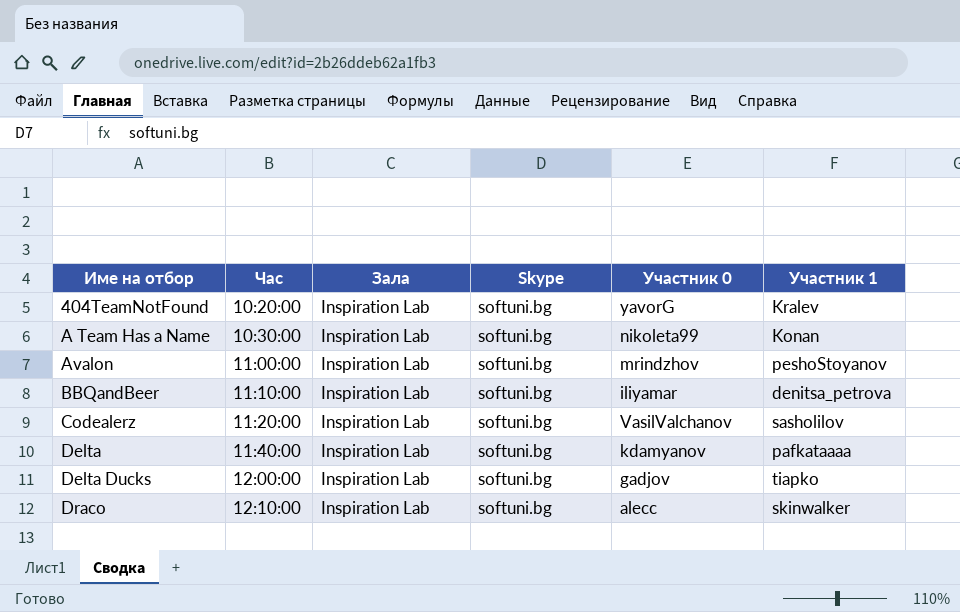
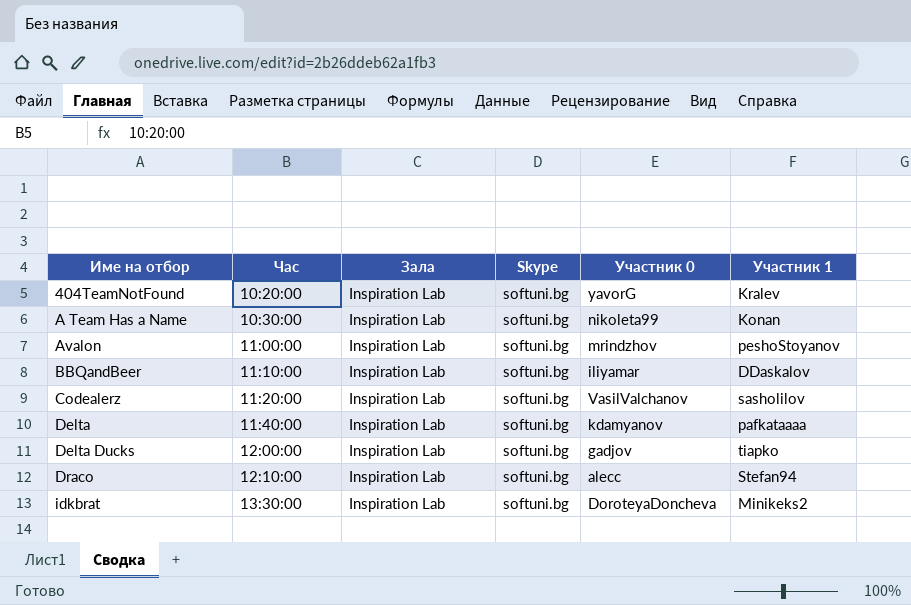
BBQandBeer | Участник 1: denitsa_petrova -> DDaskalov
Draco | Участник 1: skinwalker -> Stefan94
row idkbrat: none -> 13:30:00 | Inspiration Lab | softuni.bg | DoroteyaDoncheva | Minikeks2

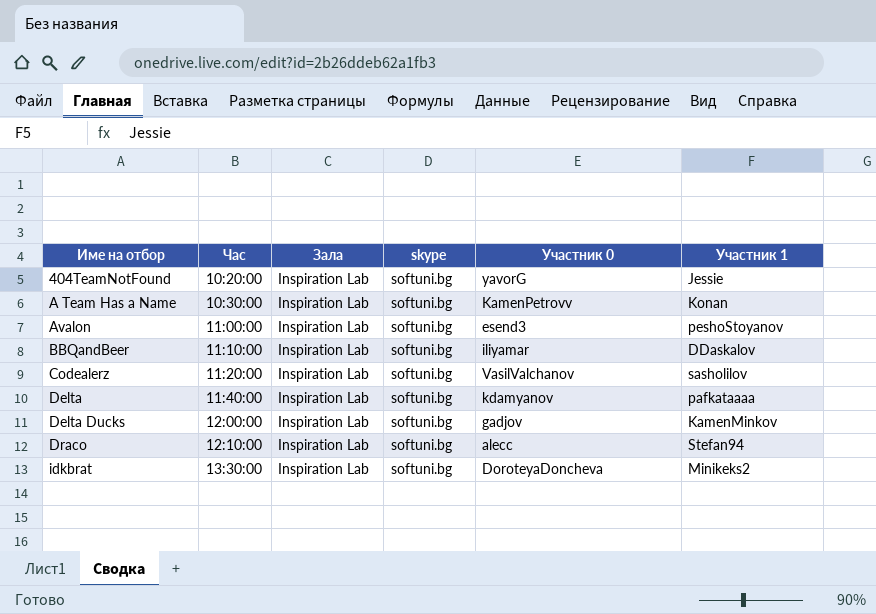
column name: Skype -> skype
404TeamNotFound | Участник 1: Kralev -> Jessie
A Team Has a Name | Участник 0: nikoleta99 -> KamenPetrovv
Avalon | Участник 0: mrindzhov -> esend3
Delta Ducks | Участник 1: tiapko -> KamenMinkov

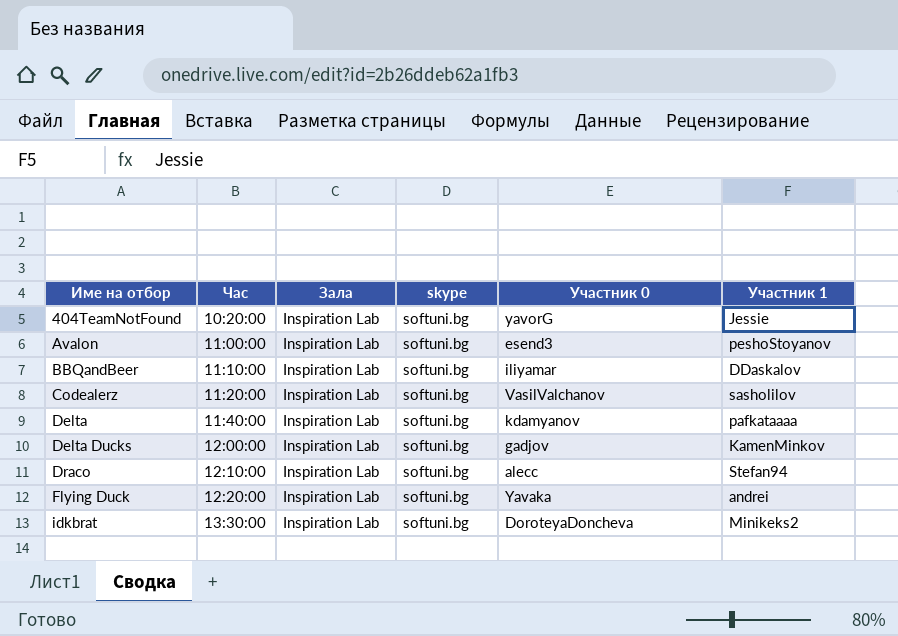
row A Team Has a Name: 10:30:00 | Inspiration Lab | softuni.bg | KamenPetrovv | Konan -> none
row Flying Duck: none -> 12:20:00 | Inspiration Lab | softuni.bg | Yavaka | andrei

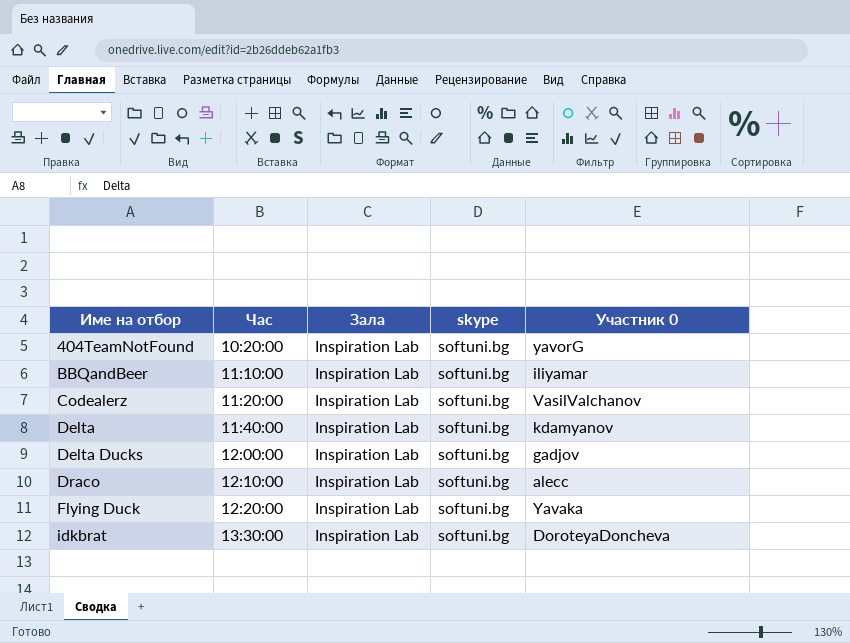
column Участник 1 | position: 6 -> none
row Avalon: 11:00:00 | Inspiration Lab | softuni.bg | esend3 | peshoStoyanov -> none

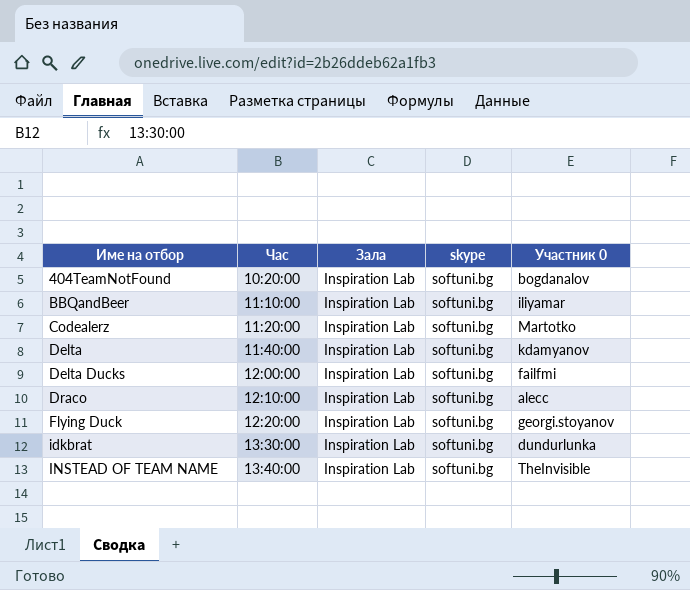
404TeamNotFound | Участник 0: yavorG -> bogdanalov
Codealerz | Участник 0: VasilValchanov -> Martotko
Delta Ducks | Участник 0: gadjov -> failfmi
Flying Duck | Участник 0: Yavaka -> georgi.stoyanov
idkbrat | Участник 0: DoroteyaDoncheva -> dundurlunka
row INSTEAD OF TEAM NAME: none -> 13:40:00 | Inspiration Lab | softuni.bg | TheInvisible

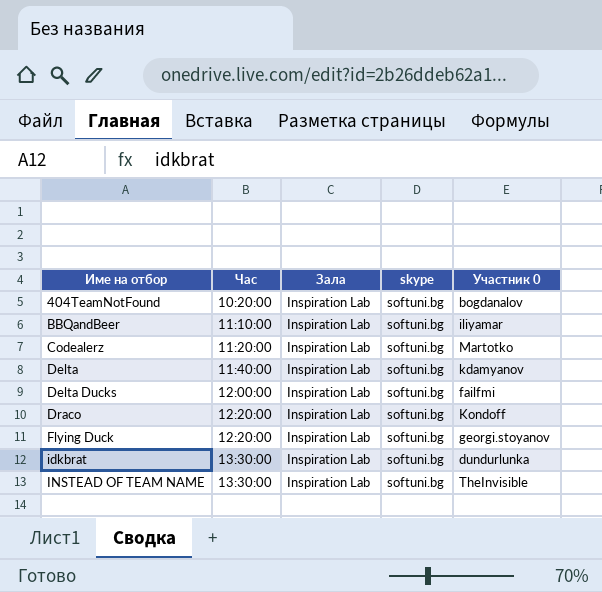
Draco | Час: 12:10:00 -> 12:20:00
Draco | Участник 0: alecc -> Kondoff
INSTEAD OF TEAM NAME | Час: 13:40:00 -> 13:30:00

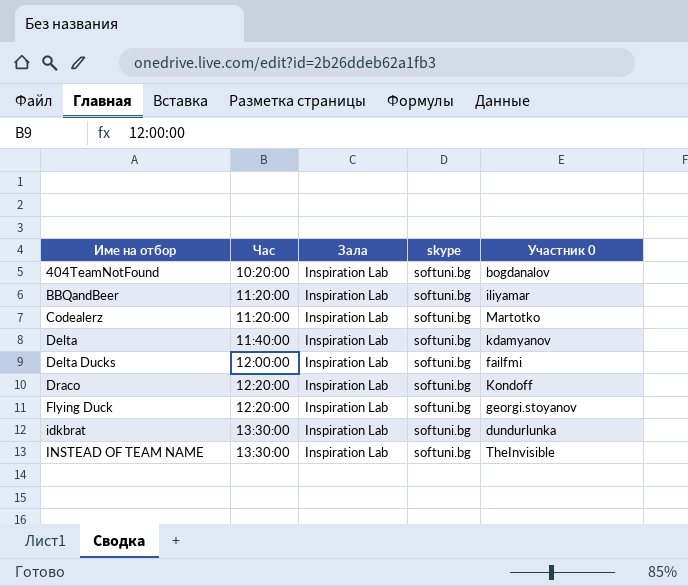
BBQandBeer | Час: 11:10:00 -> 11:20:00

